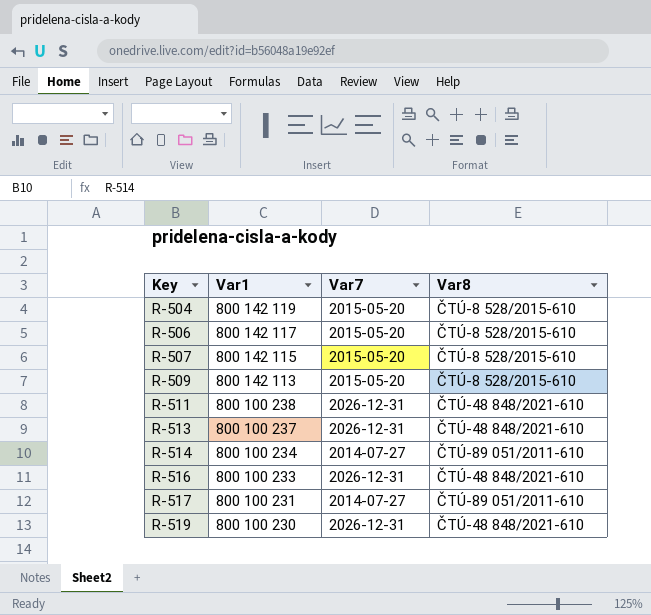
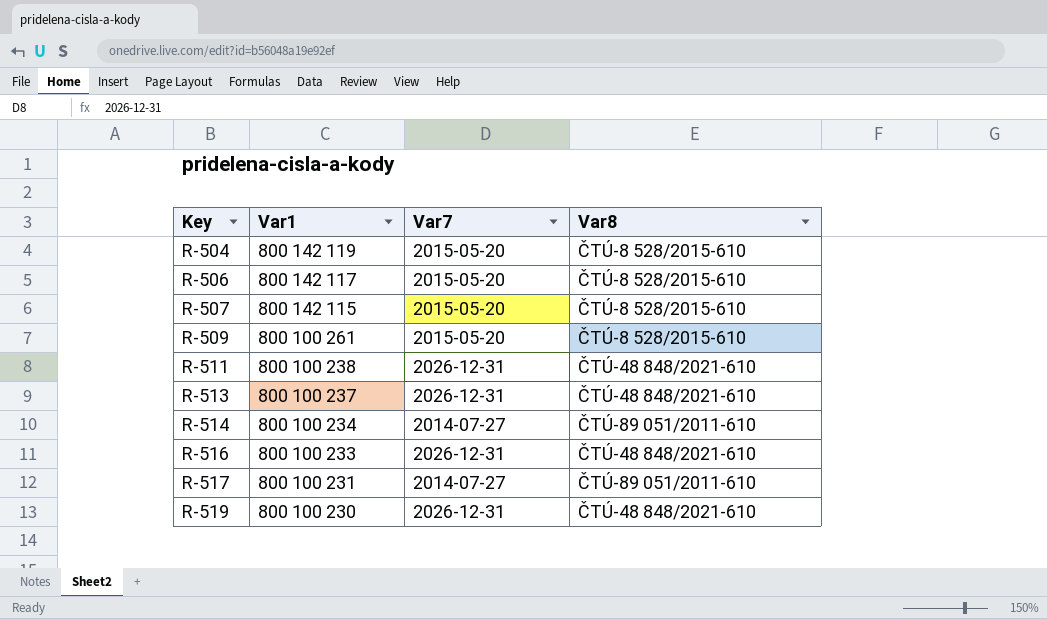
R-509 | Var1: 800 142 113 -> 800 100 261

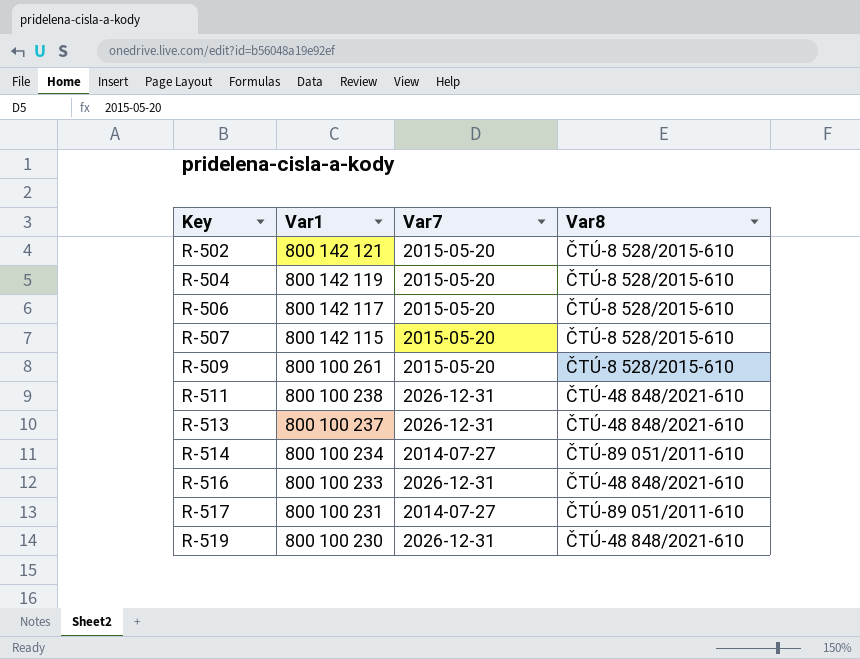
row R-502: none -> 800 142 121 | 2015-05-20 | ČTÚ-8 528/2015-610

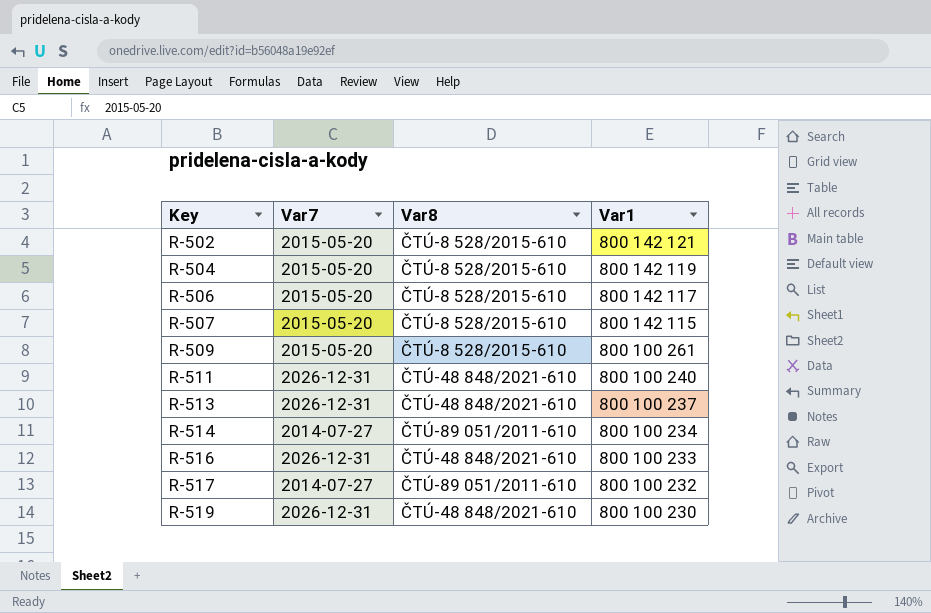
column Var1 | position: 2 -> 4
R-511 | Var1: 800 100 238 -> 800 100 240
R-517 | Var1: 800 100 231 -> 800 100 232

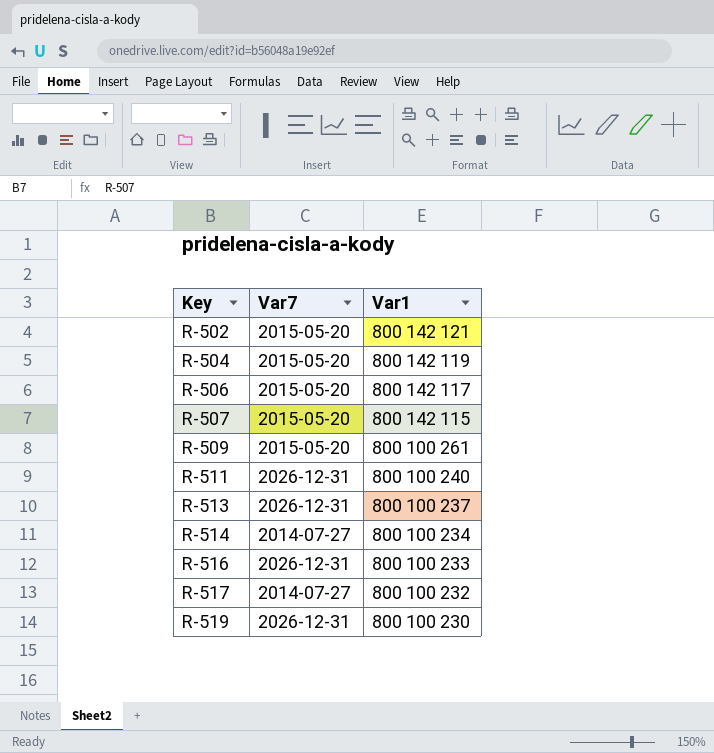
column Var8 | position: 3 -> none

